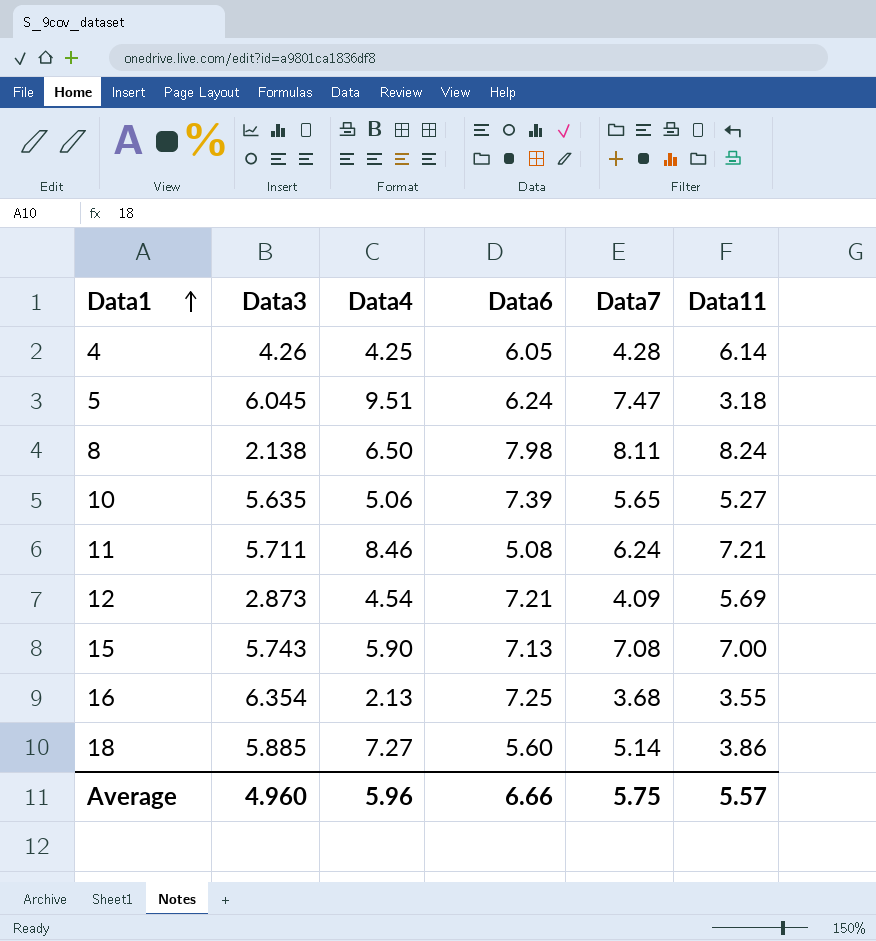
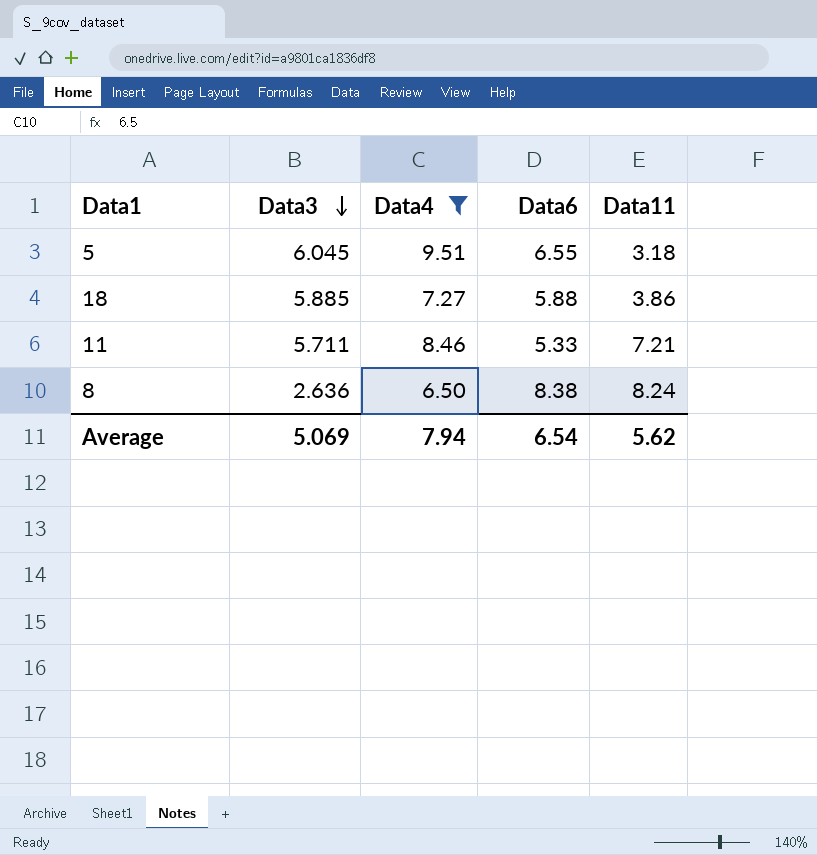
filter: none -> Data4 >= 6.50
row order: Data1 ascending -> Data3 descending
column Data7 | position: 5 -> none
5 | Data6: 6.24 -> 6.55
18 | Data6: 5.60 -> 5.88
11 | Data6: 5.08 -> 5.33
8 | Data3: 2.138 -> 2.636
8 | Data6: 7.98 -> 8.38
Average | Data3: 4.960 -> 5.069
Average | Data4: 5.96 -> 7.94
Average | Data6: 6.66 -> 6.54
Average | Data11: 5.57 -> 5.62

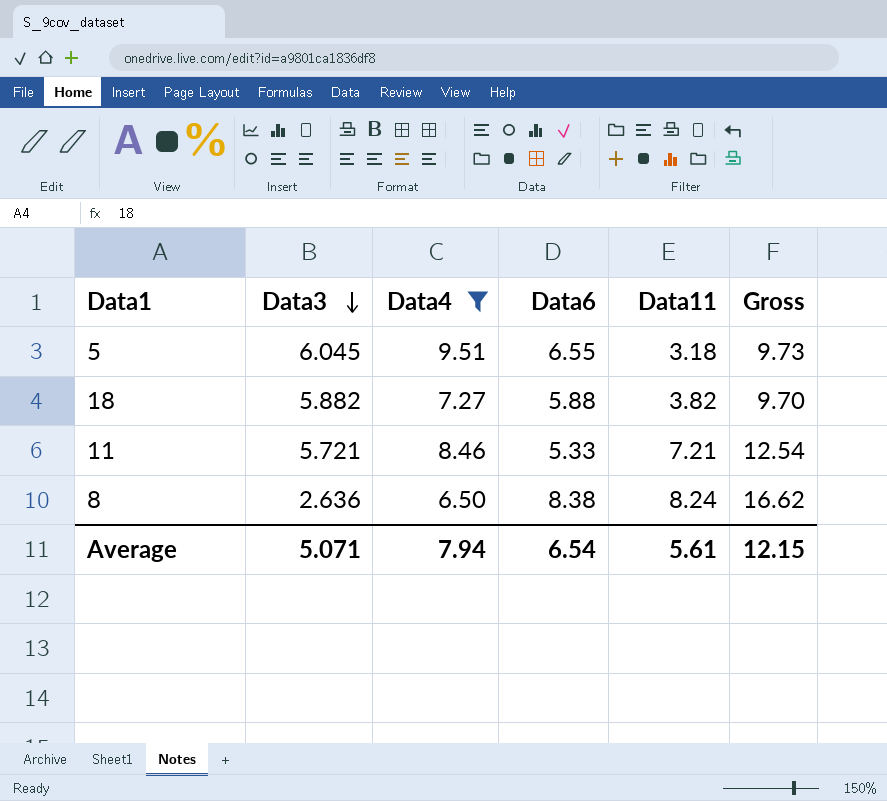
column Gross | formula: none -> [Data6] + [Data11]
18 | Data3: 5.885 -> 5.882
18 | Data11: 3.86 -> 3.82
11 | Data3: 5.711 -> 5.721
Average | Data3: 5.069 -> 5.071
Average | Data11: 5.62 -> 5.61

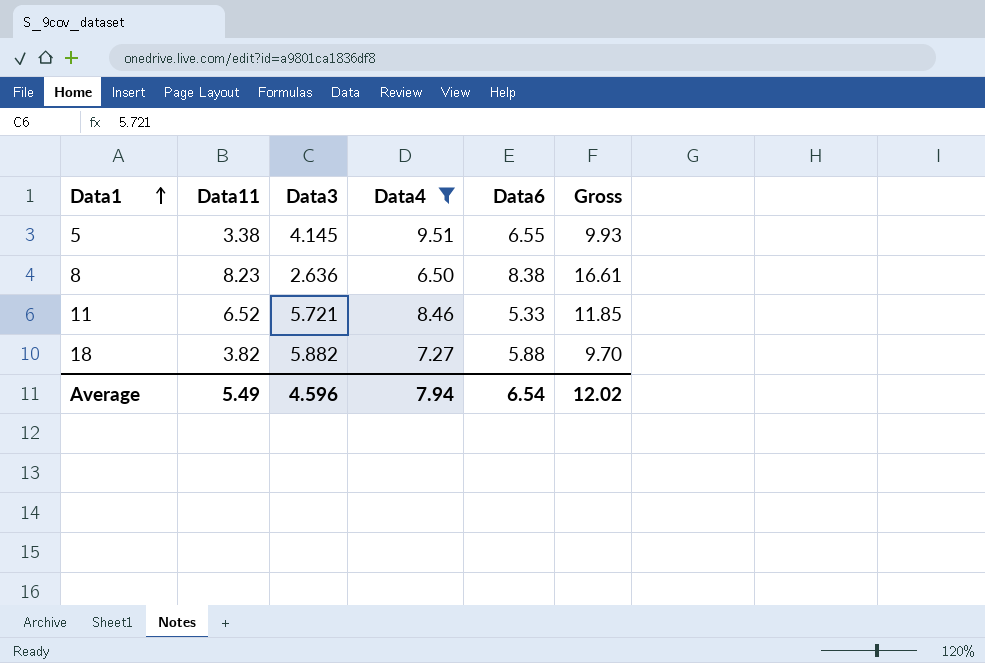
row order: Data3 descending -> Data1 ascending
column Data11 | position: 5 -> 2
5 | Data11: 3.18 -> 3.38
5 | Data3: 6.045 -> 4.145
5 | Gross: 9.73 -> 9.93
8 | Data11: 8.24 -> 8.23
8 | Gross: 16.62 -> 16.61
11 | Data11: 7.21 -> 6.52
11 | Gross: 12.54 -> 11.85
Average | Data11: 5.61 -> 5.49
Average | Data3: 5.071 -> 4.596
Average | Gross: 12.15 -> 12.02

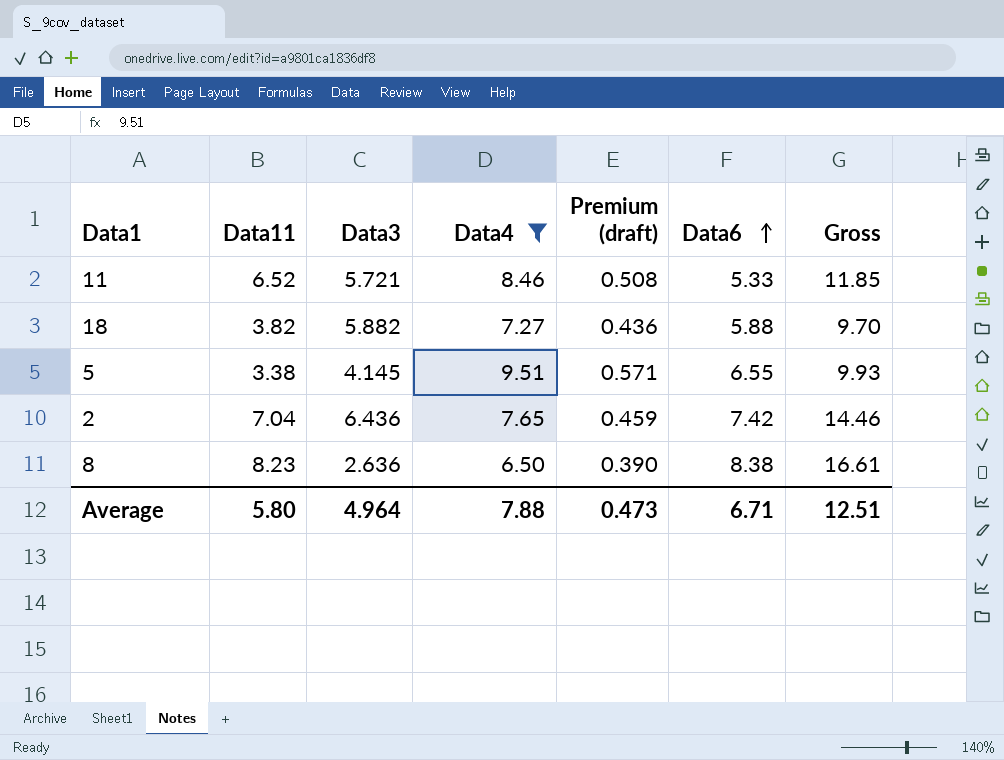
row order: Data1 ascending -> Data6 ascending
column Premium (draft) | formula: none -> [Data4] * 0.06
row 2: none -> 7.04 | 6.436 | 7.65 | 0.459 | 7.42 | 14.46
Average | Data11: 5.49 -> 5.80
Average | Data3: 4.596 -> 4.964
Average | Data4: 7.94 -> 7.88
Average | Data6: 6.54 -> 6.71
Average | Gross: 12.02 -> 12.51

